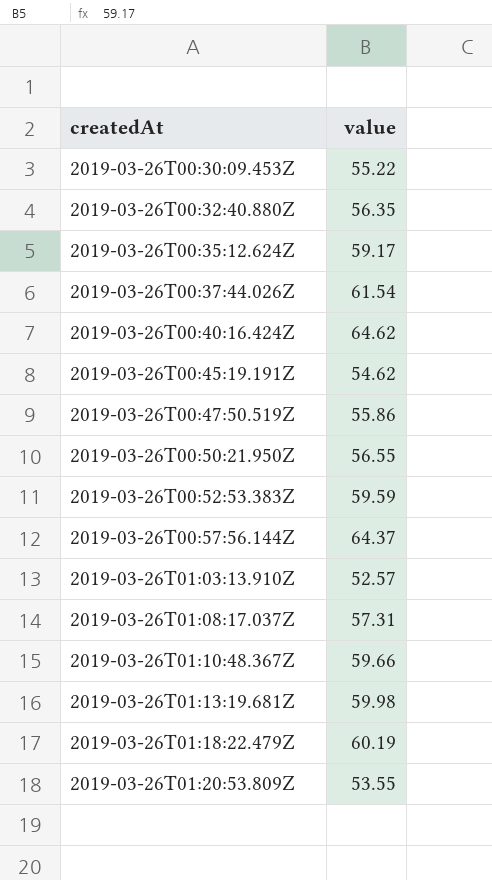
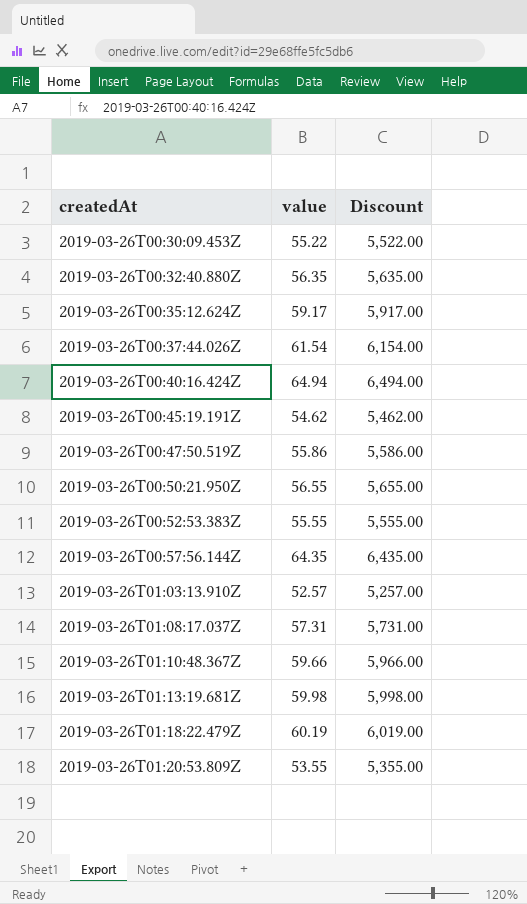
column Discount | formula: none -> [value] * 100
2019-03-26T00:40:16.424Z | value: 64.62 -> 64.94
2019-03-26T00:52:53.383Z | value: 59.59 -> 55.55
2019-03-26T00:57:56.144Z | value: 64.37 -> 64.35

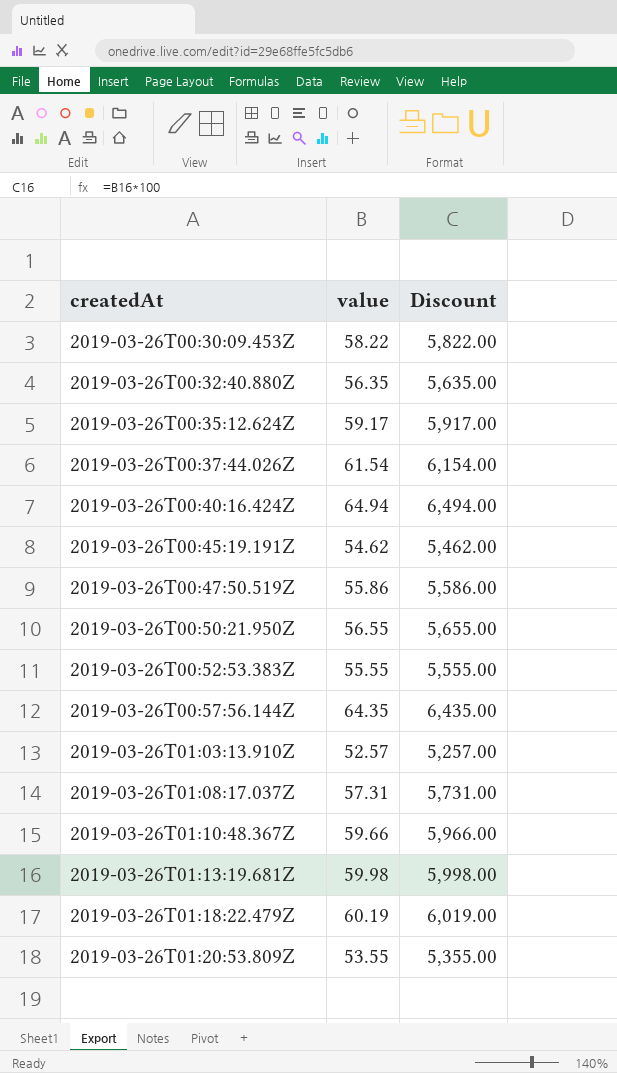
2019-03-26T00:30:09.453Z | value: 55.22 -> 58.22
2019-03-26T00:30:09.453Z | Discount: 5,522.00 -> 5,822.00

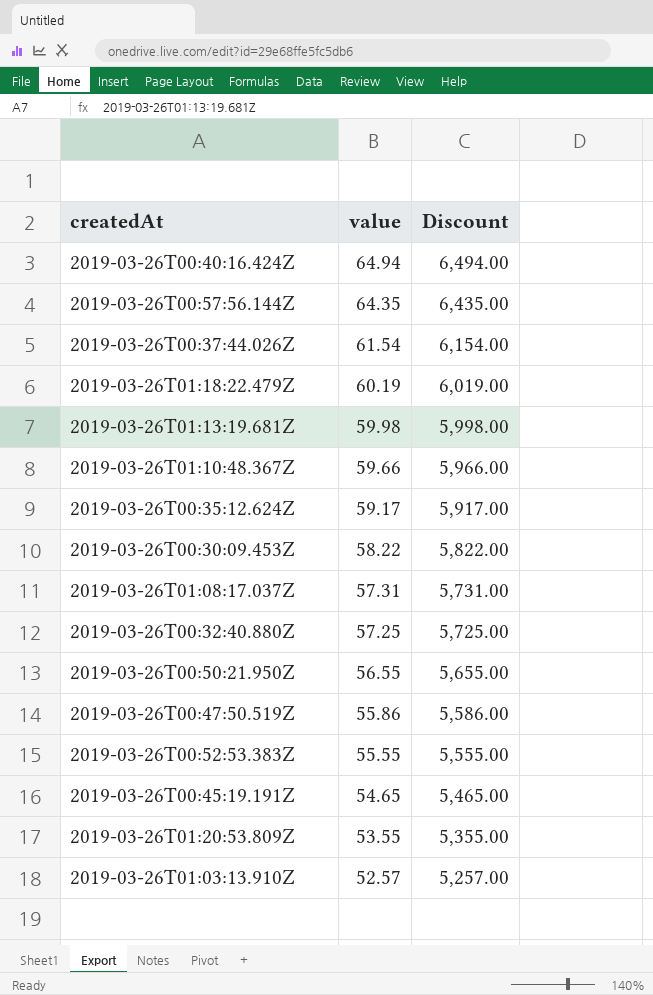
row order: createdAt ascending -> value descending
2019-03-26T00:32:40.880Z | value: 56.35 -> 57.25
2019-03-26T00:32:40.880Z | Discount: 5,635.00 -> 5,725.00
2019-03-26T00:45:19.191Z | value: 54.62 -> 54.65
2019-03-26T00:45:19.191Z | Discount: 5,462.00 -> 5,465.00

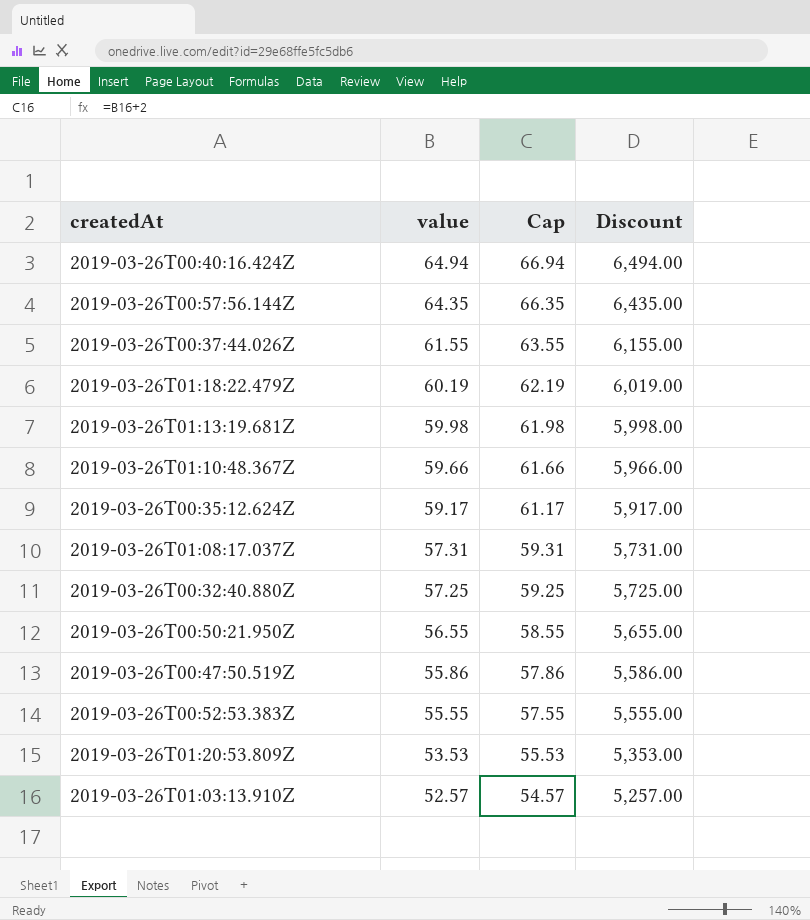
column Cap | formula: none -> [value] + 2
row 2019-03-26T00:30:09.453Z: 58.22 | 5,822.00 -> none
row 2019-03-26T00:45:19.191Z: 54.65 | 5,465.00 -> none
2019-03-26T00:37:44.026Z | value: 61.54 -> 61.55
2019-03-26T00:37:44.026Z | Discount: 6,154.00 -> 6,155.00
2019-03-26T01:20:53.809Z | value: 53.55 -> 53.53
2019-03-26T01:20:53.809Z | Discount: 5,355.00 -> 5,353.00

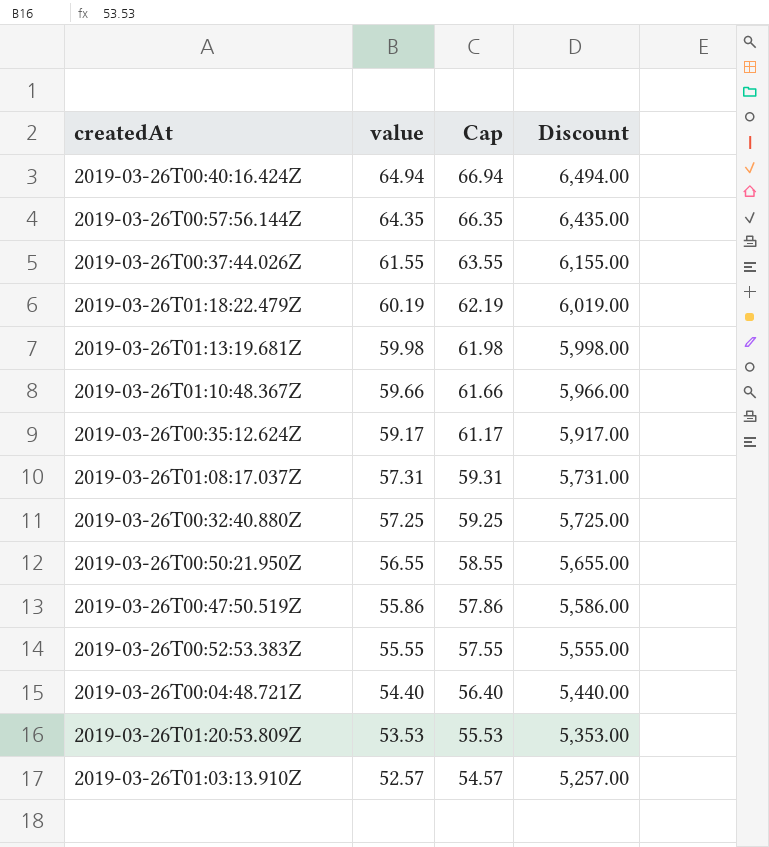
row 2019-03-26T00:04:48.721Z: none -> 54.40 | 56.40 | 5,440.00

